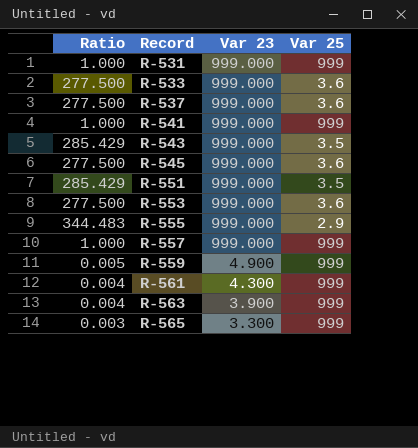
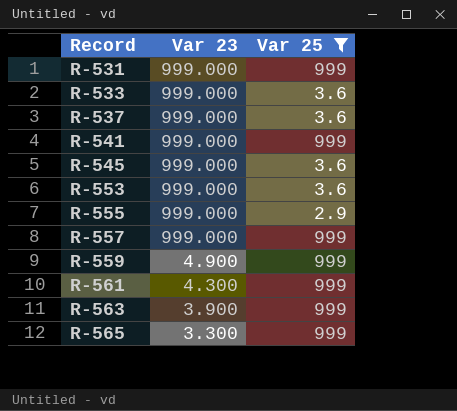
filter: none -> Var 25 != 3.5
column Ratio | formula: [Var 23] / [Var 25] -> none

